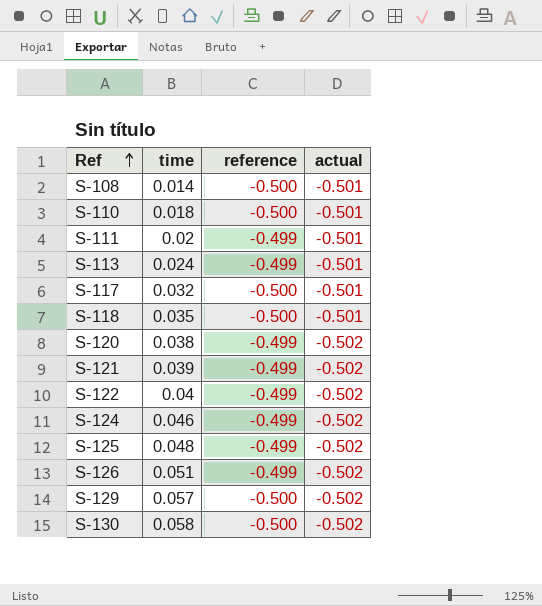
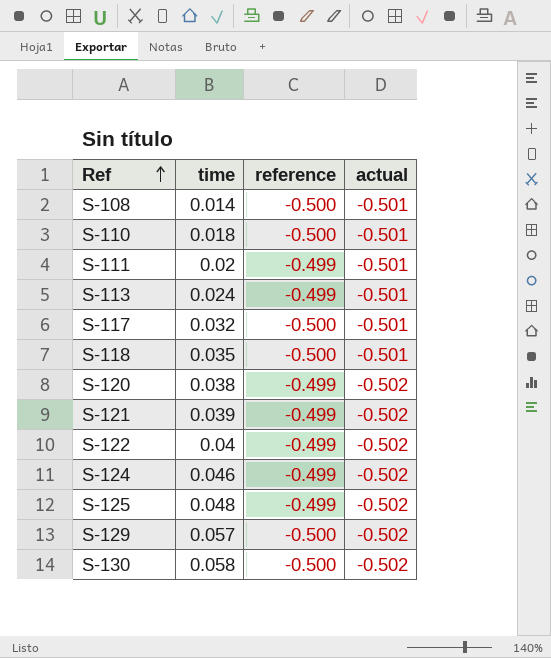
row S-126: 0.051 | -0.499 | -0.502 -> none

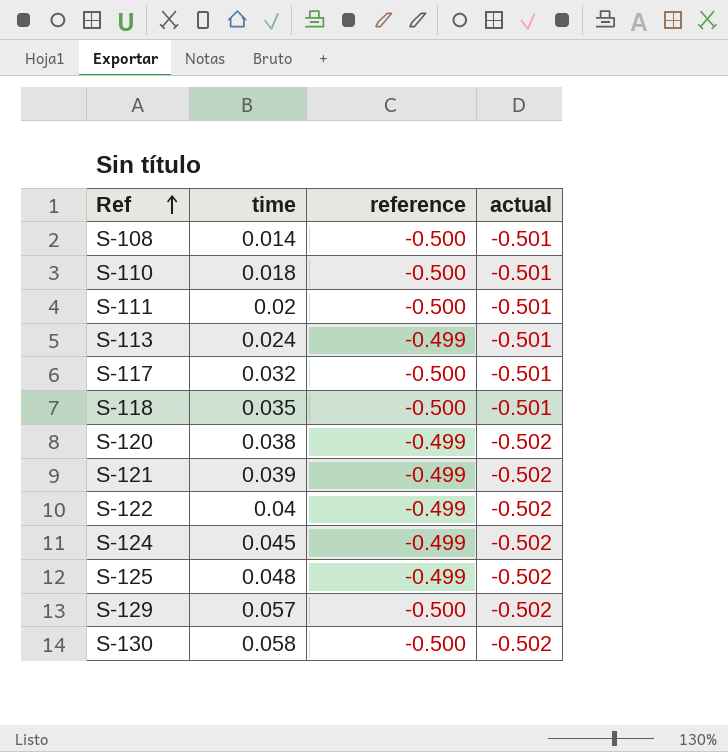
S-111 | reference: -0.499 -> -0.500
S-124 | time: 0.046 -> 0.045

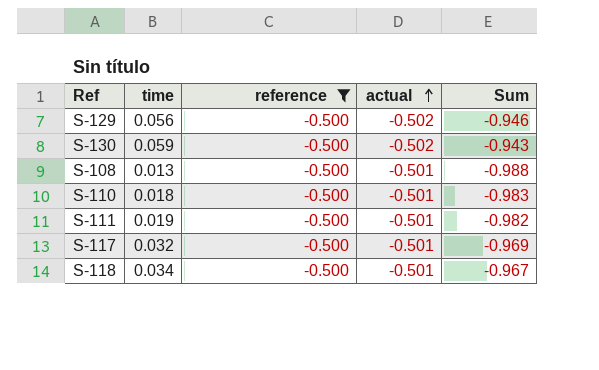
filter: none -> reference = -0.500
row order: Ref ascending -> actual ascending
column Sum | formula: none -> [time] + [reference] + [actual]
S-129 | time: 0.057 -> 0.056
S-130 | time: 0.058 -> 0.059
S-108 | time: 0.014 -> 0.013
S-111 | time: 0.02 -> 0.019
S-118 | time: 0.035 -> 0.034

